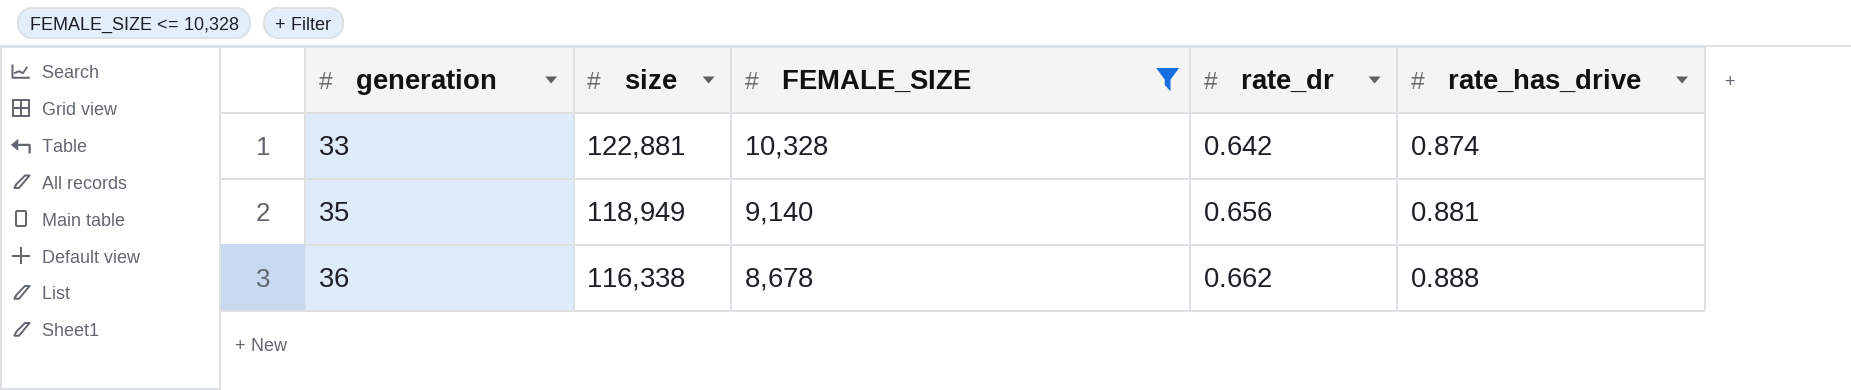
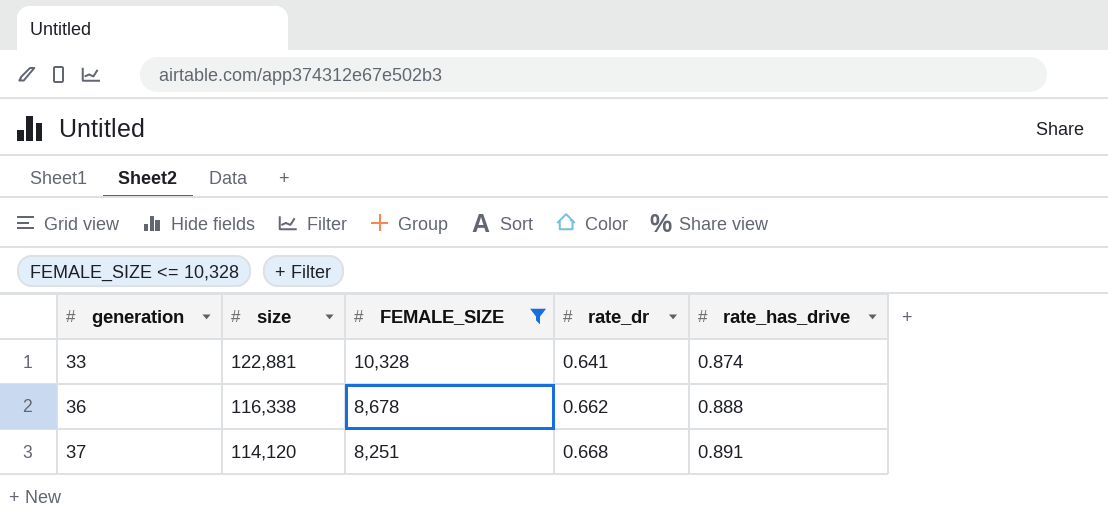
row 35: 118,949 | 9,140 | 0.656 | 0.881 -> none
33 | rate_dr: 0.642 -> 0.641
row 37: none -> 114,120 | 8,251 | 0.668 | 0.891

